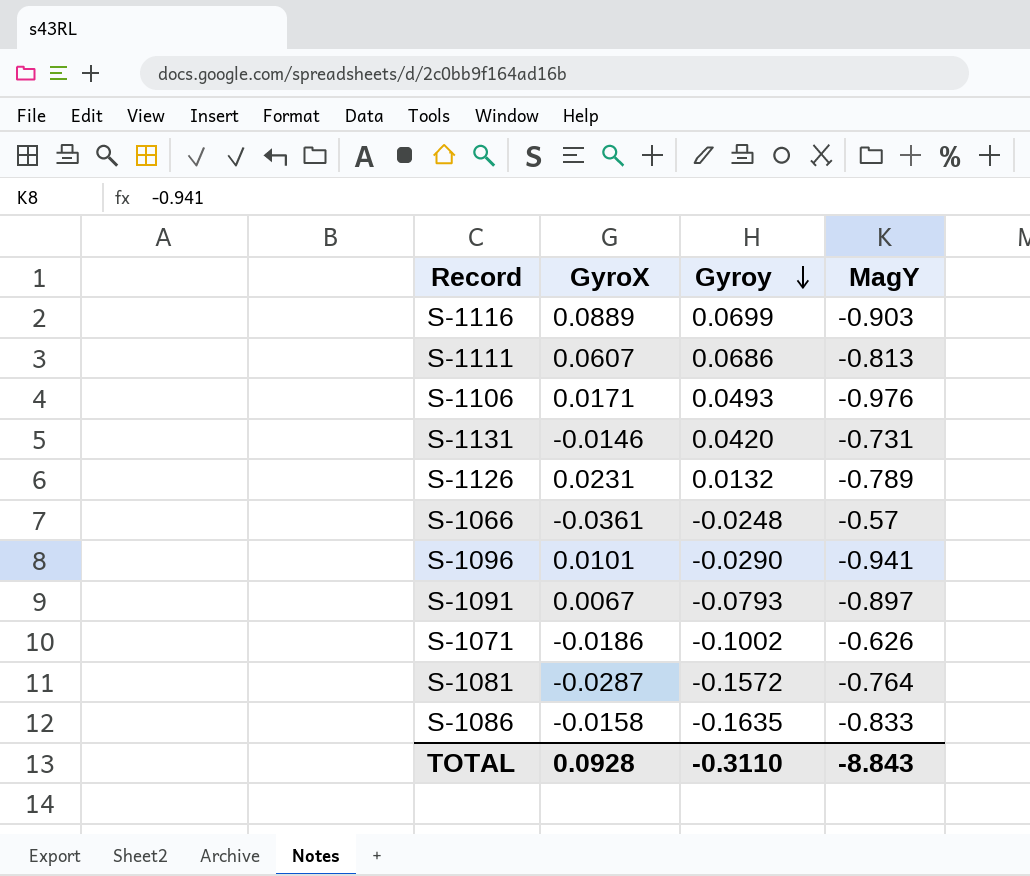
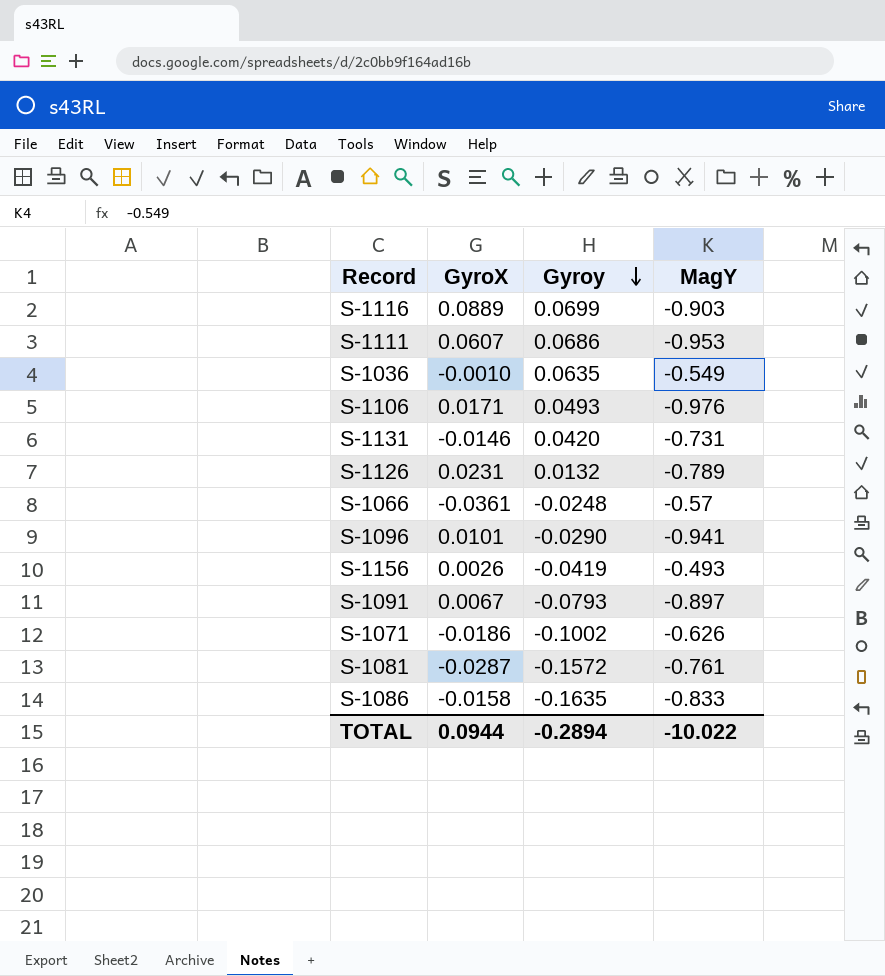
S-1111 | MagY: -0.813 -> -0.953
row S-1036: none -> -0.0010 | 0.0635 | -0.549
row S-1156: none -> 0.0026 | -0.0419 | -0.493
S-1081 | MagY: -0.764 -> -0.761
TOTAL | GyroX: 0.0928 -> 0.0944
TOTAL | Gyroy: -0.3110 -> -0.2894
TOTAL | MagY: -8.843 -> -10.022

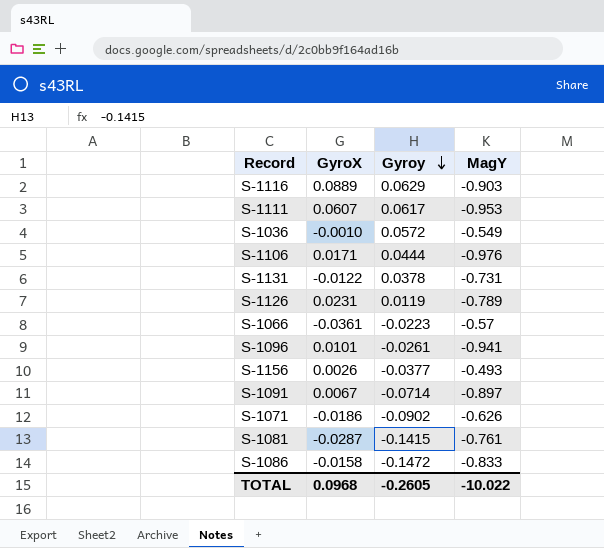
S-1116 | Gyroy: 0.0699 -> 0.0629
S-1111 | Gyroy: 0.0686 -> 0.0617
S-1036 | Gyroy: 0.0635 -> 0.0572
S-1106 | Gyroy: 0.0493 -> 0.0444
S-1131 | GyroX: -0.0146 -> -0.0122
S-1131 | Gyroy: 0.0420 -> 0.0378
S-1126 | Gyroy: 0.0132 -> 0.0119
S-1066 | Gyroy: -0.0248 -> -0.0223
S-1096 | Gyroy: -0.0290 -> -0.0261
S-1156 | Gyroy: -0.0419 -> -0.0377
S-1091 | Gyroy: -0.0793 -> -0.0714
S-1071 | Gyroy: -0.1002 -> -0.0902
S-1081 | Gyroy: -0.1572 -> -0.1415
S-1086 | Gyroy: -0.1635 -> -0.1472
TOTAL | GyroX: 0.0944 -> 0.0968
TOTAL | Gyroy: -0.2894 -> -0.2605

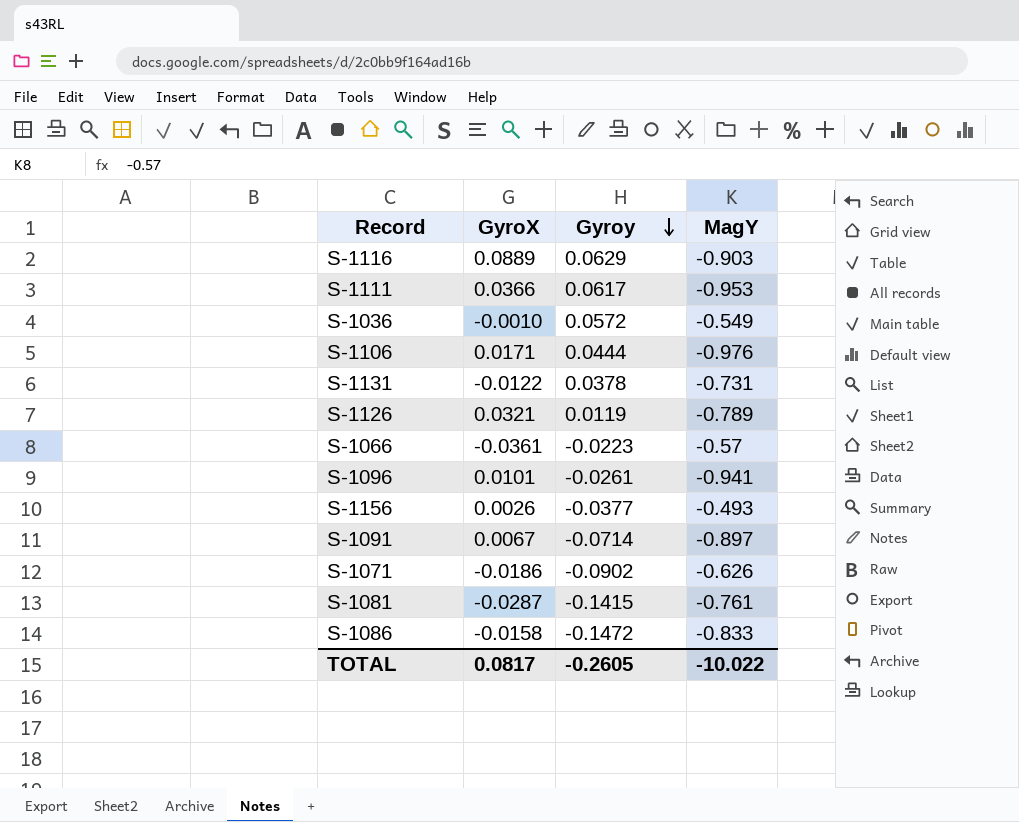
S-1111 | GyroX: 0.0607 -> 0.0366
S-1126 | GyroX: 0.0231 -> 0.0321
TOTAL | GyroX: 0.0968 -> 0.0817

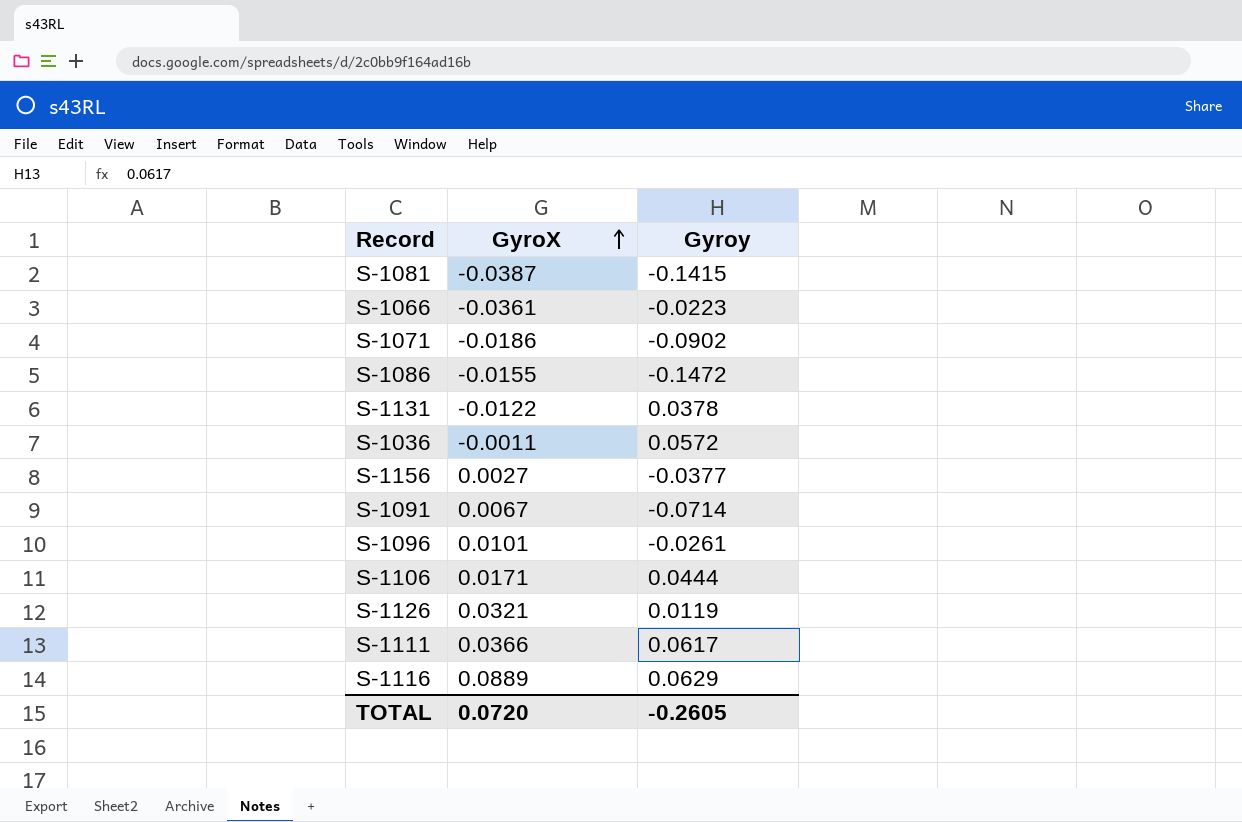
row order: Gyroy descending -> GyroX ascending
column MagY | position: 4 -> none
S-1081 | GyroX: -0.0287 -> -0.0387
S-1086 | GyroX: -0.0158 -> -0.0155
S-1036 | GyroX: -0.0010 -> -0.0011
S-1156 | GyroX: 0.0026 -> 0.0027
TOTAL | GyroX: 0.0817 -> 0.0720

